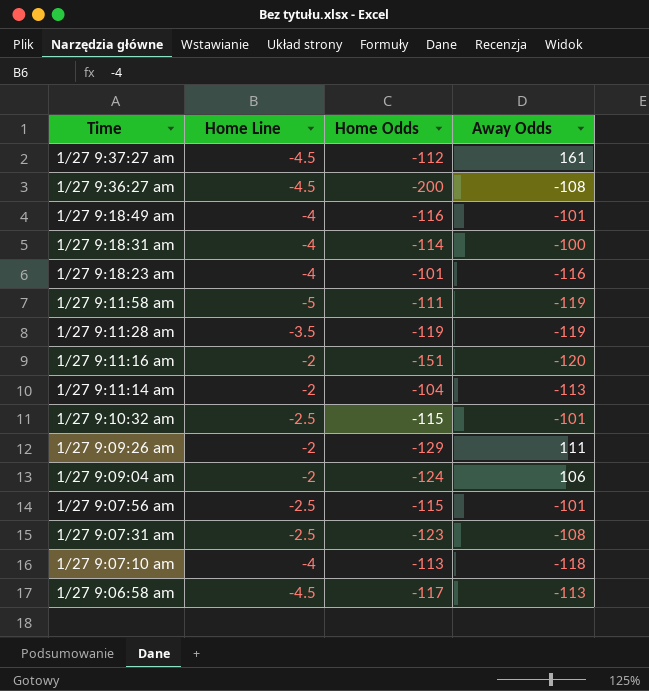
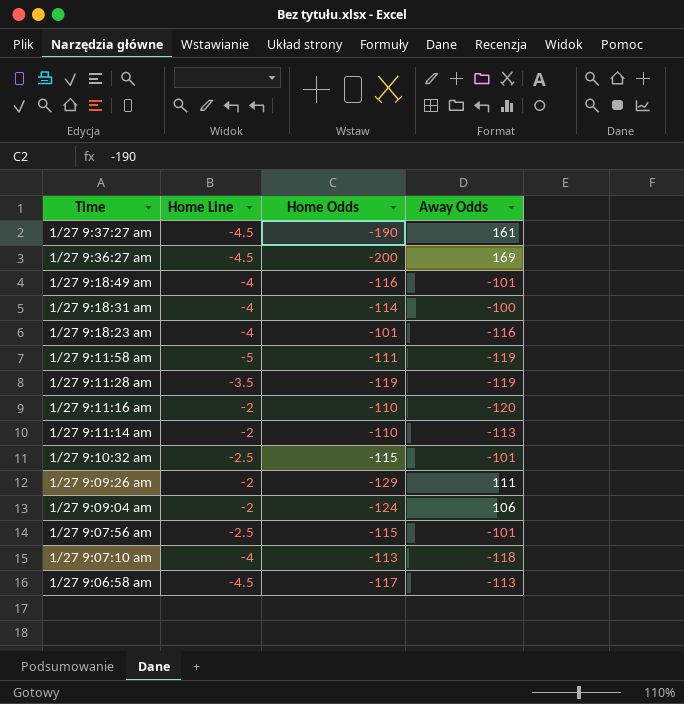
row 1/27 9:07:31 am: -2.5 | -123 | -108 -> none
1/27 9:37:27 am | Home Odds: -112 -> -190
1/27 9:36:27 am | Away Odds: -108 -> 169
1/27 9:11:16 am | Home Odds: -151 -> -110
1/27 9:11:14 am | Home Odds: -104 -> -110

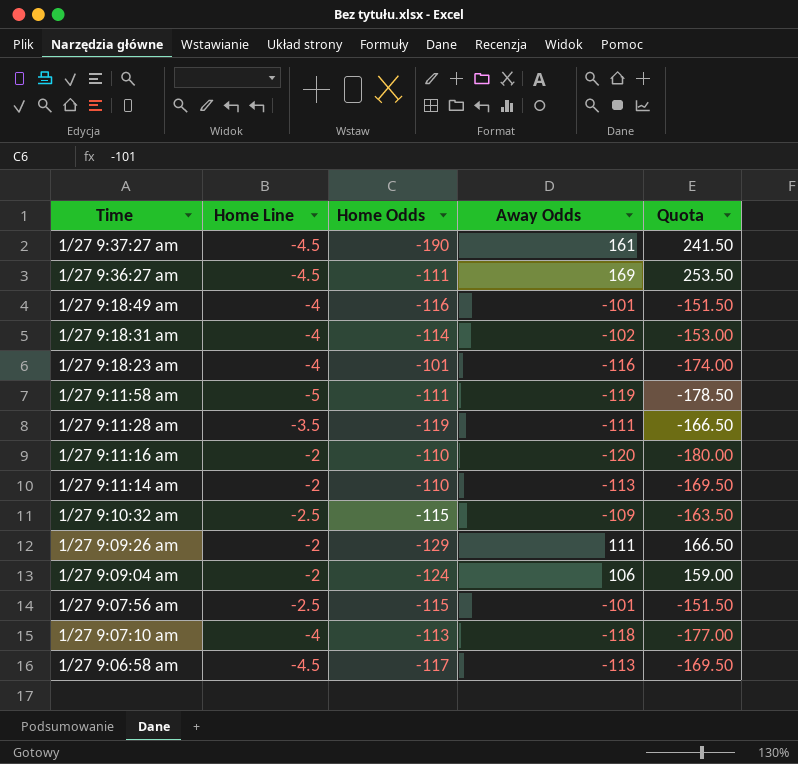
column Quota | formula: none -> [Away Odds] * 1.5
1/27 9:36:27 am | Home Odds: -200 -> -111
1/27 9:18:31 am | Away Odds: -100 -> -102
1/27 9:11:28 am | Away Odds: -119 -> -111
1/27 9:10:32 am | Away Odds: -101 -> -109

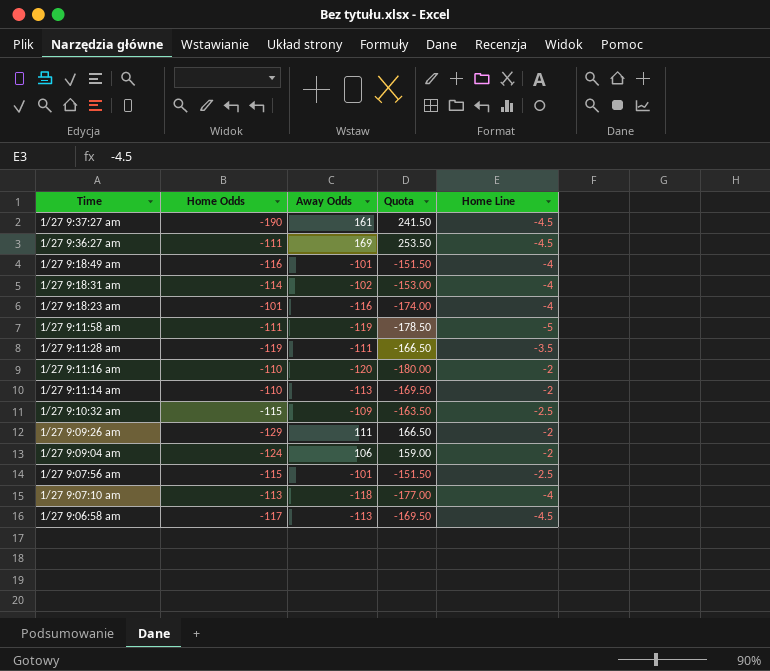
column Home Line | position: 2 -> 5

